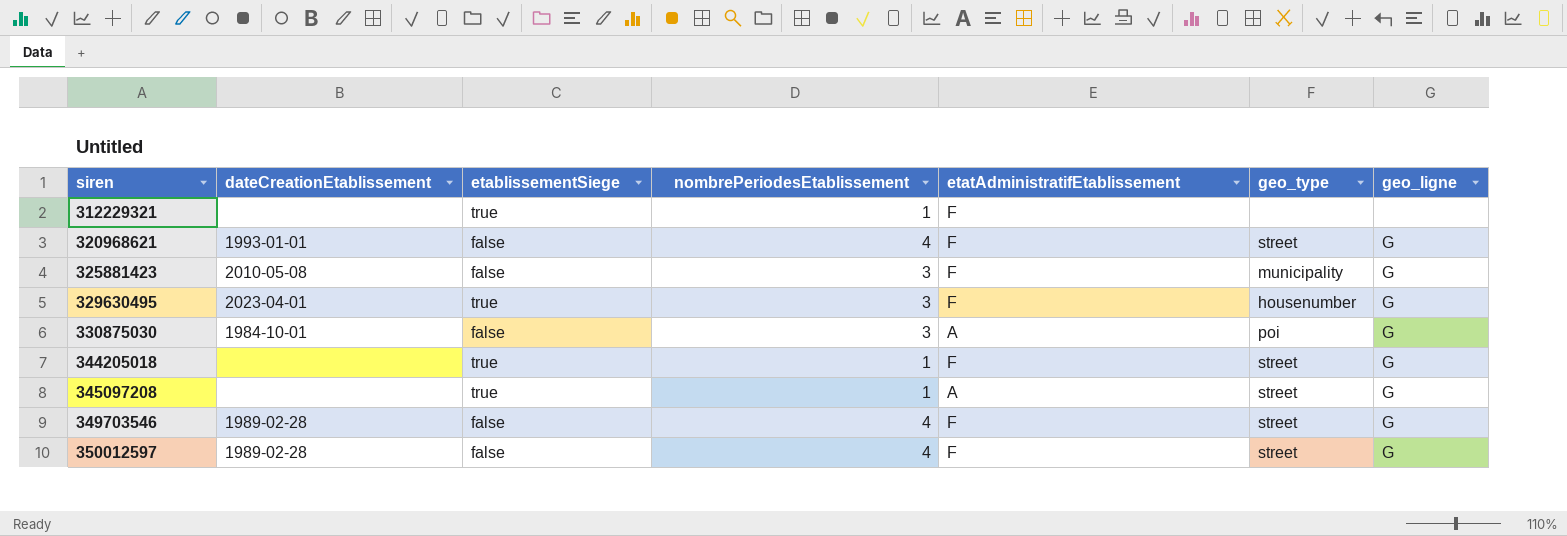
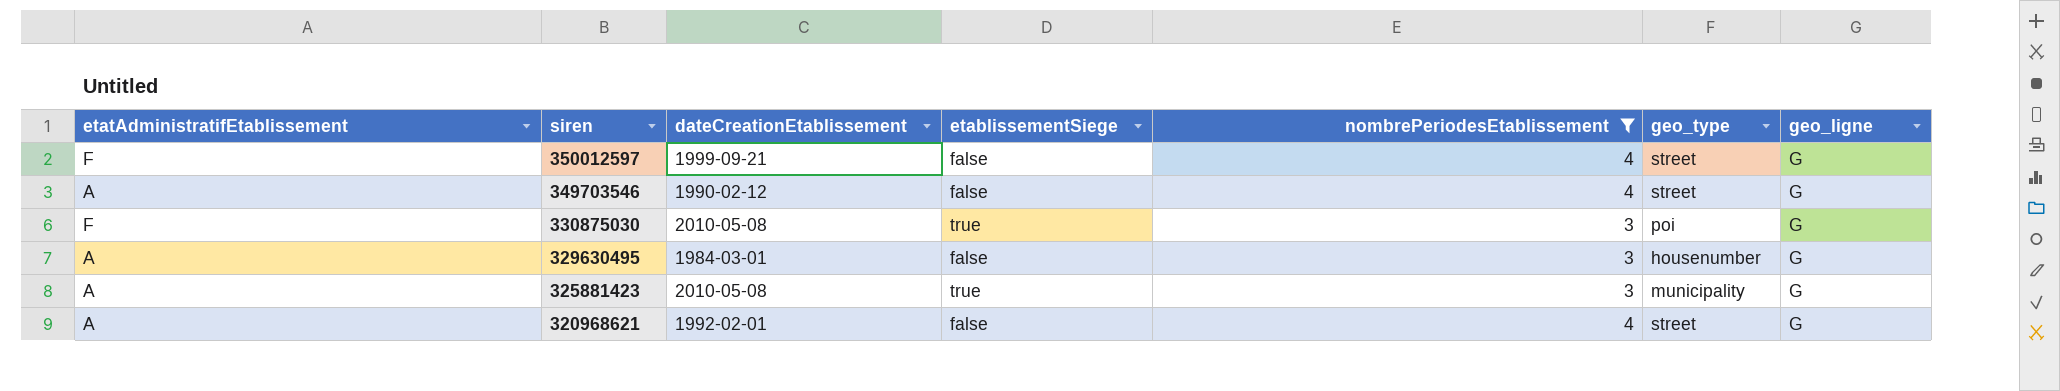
filter: none -> nombrePeriodesEtablissement != 1
row order: siren ascending -> siren descending
column etatAdministratifEtablissement | position: 5 -> 1
350012597 | dateCreationEtablissement: 1989-02-28 -> 1999-09-21
349703546 | etatAdministratifEtablissement: F -> A
349703546 | dateCreationEtablissement: 1989-02-28 -> 1990-02-12
330875030 | etatAdministratifEtablissement: A -> F
330875030 | dateCreationEtablissement: 1984-10-01 -> 2010-05-08
330875030 | etablissementSiege: false -> true
329630495 | etatAdministratifEtablissement: F -> A
329630495 | dateCreationEtablissement: 2023-04-01 -> 1984-03-01
329630495 | etablissementSiege: true -> false
325881423 | etatAdministratifEtablissement: F -> A
325881423 | etablissementSiege: false -> true
320968621 | etatAdministratifEtablissement: F -> A
320968621 | dateCreationEtablissement: 1993-01-01 -> 1992-02-01

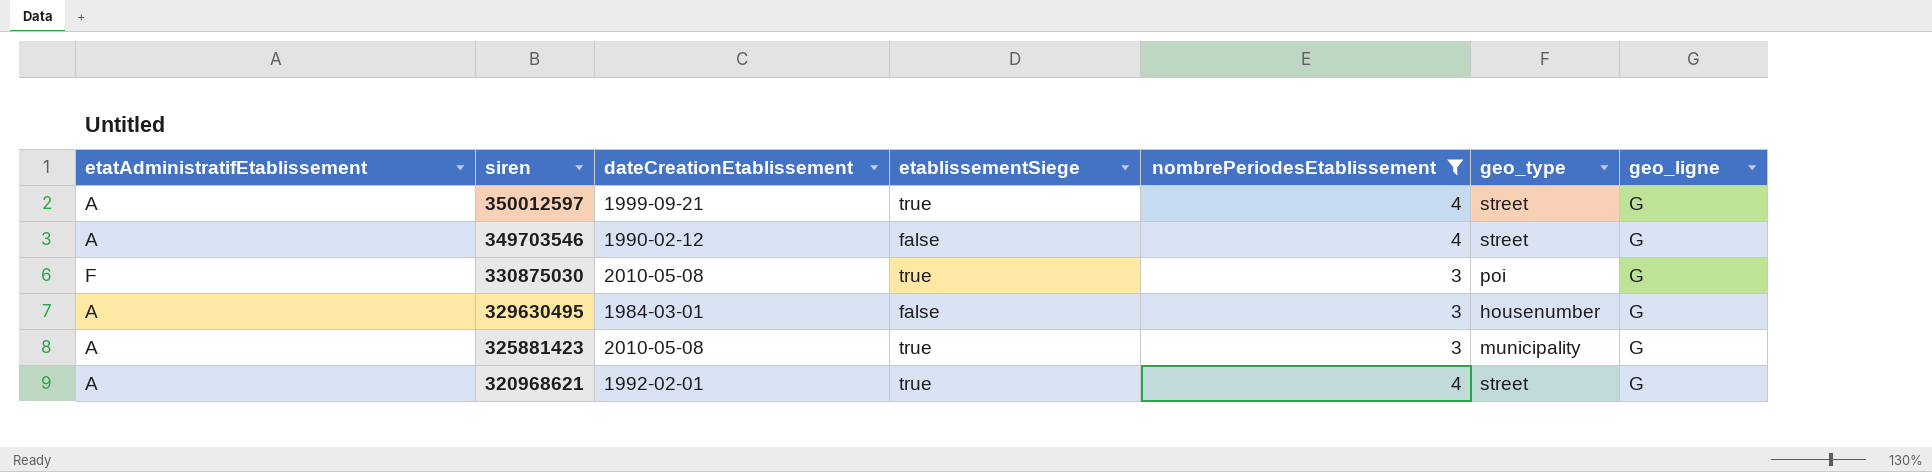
350012597 | etatAdministratifEtablissement: F -> A
350012597 | etablissementSiege: false -> true
320968621 | etablissementSiege: false -> true

